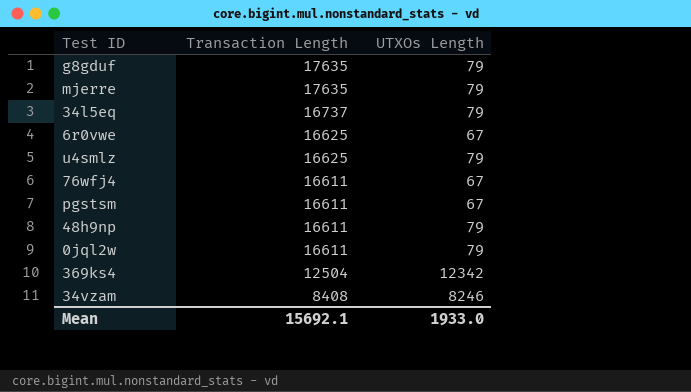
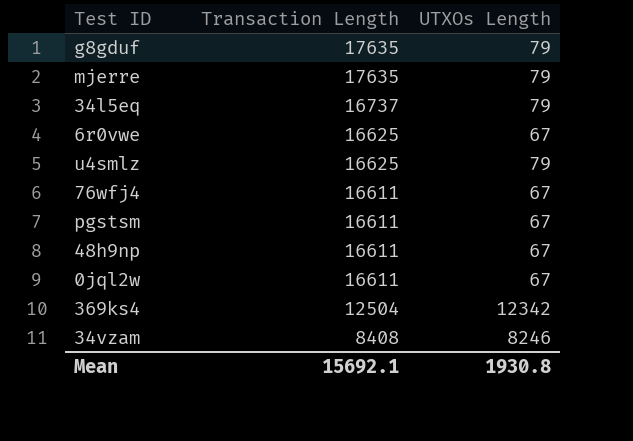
48h9np | UTXOs Length: 79 -> 67
0jql2w | UTXOs Length: 79 -> 67
Mean | UTXOs Length: 1933.0 -> 1930.8

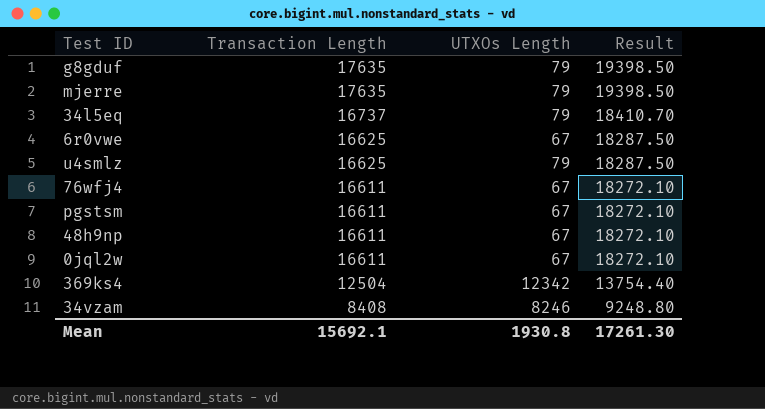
column Result | formula: none -> [Transaction Length] * 1.1

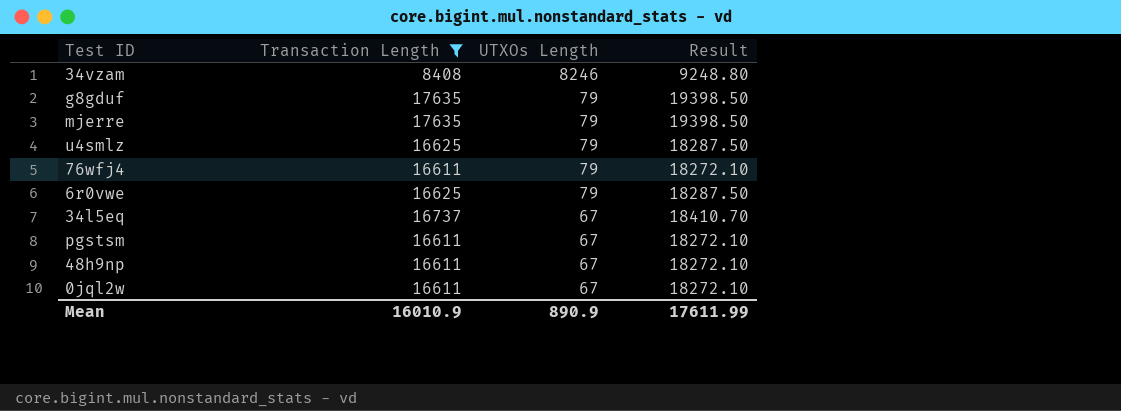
filter: none -> Transaction Length != 12504
row order: Transaction Length descending -> UTXOs Length descending
76wfj4 | UTXOs Length: 67 -> 79
6r0vwe | UTXOs Length: 67 -> 79
34l5eq | UTXOs Length: 79 -> 67
Mean | Transaction Length: 15692.1 -> 16010.9
Mean | UTXOs Length: 1930.8 -> 890.9
Mean | Result: 17261.30 -> 17611.99

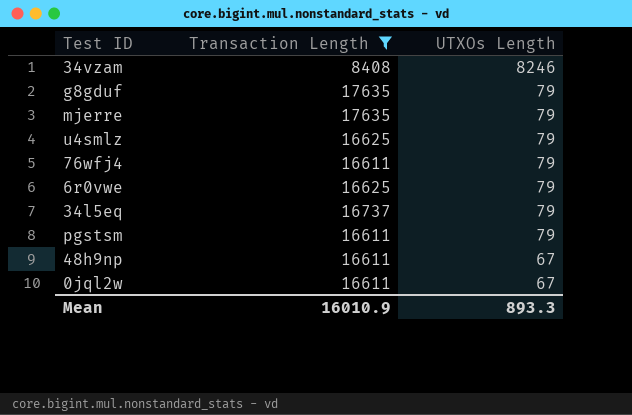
column Result | formula: [Transaction Length] * 1.1 -> none
34l5eq | UTXOs Length: 67 -> 79
pgstsm | UTXOs Length: 67 -> 79
Mean | UTXOs Length: 890.9 -> 893.3

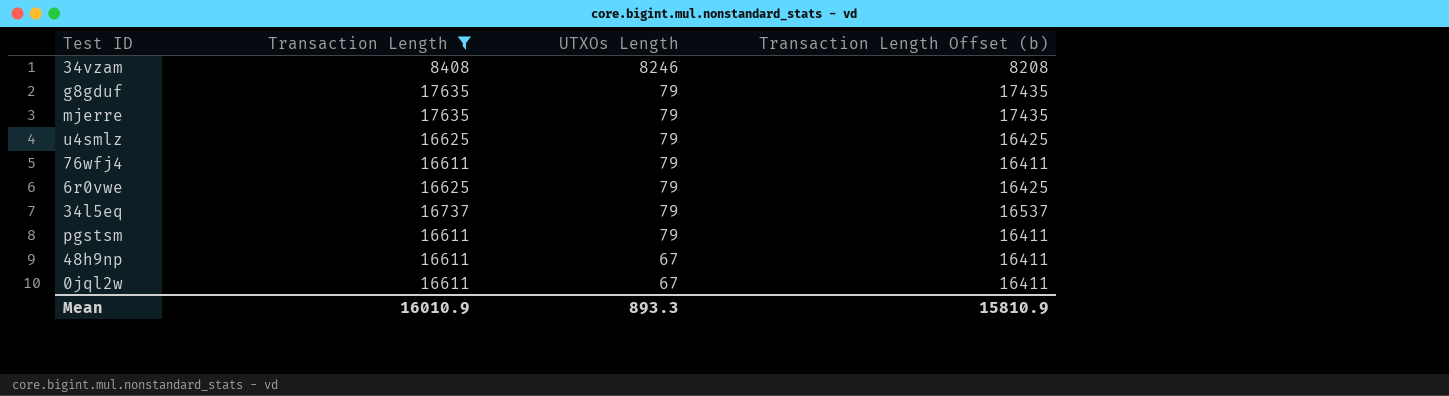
column Transaction Length Offset (b) | formula: none -> [Transaction Length] - 200

